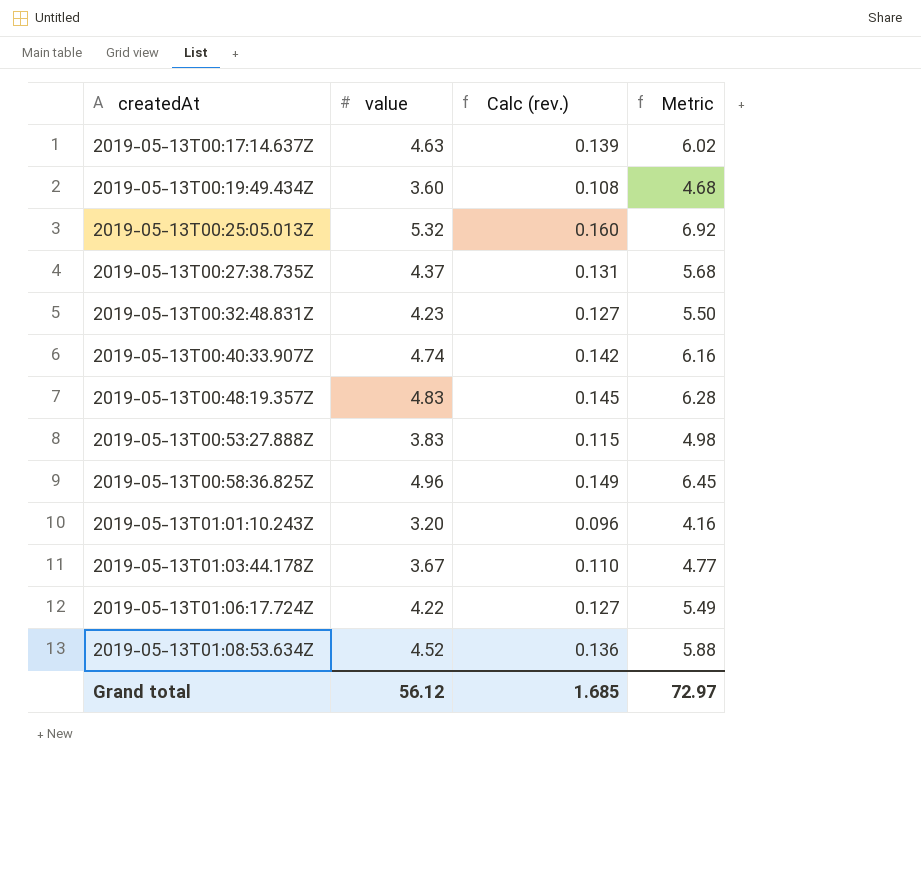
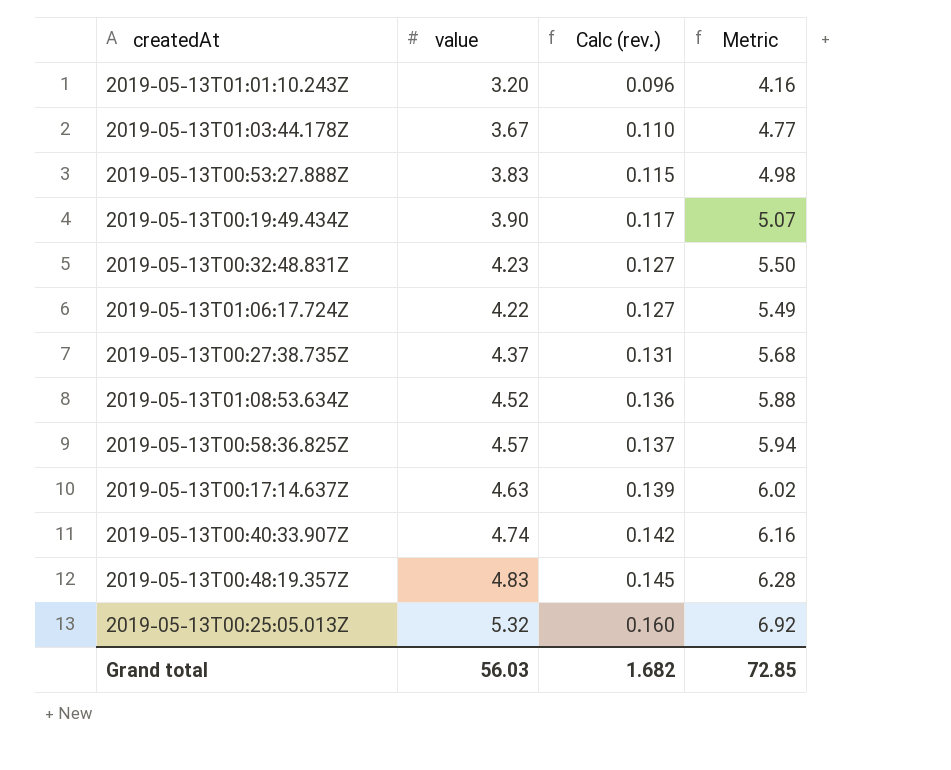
row order: createdAt ascending -> Calc (rev.) ascending
2019-05-13T00:19:49.434Z | value: 3.60 -> 3.90
2019-05-13T00:19:49.434Z | Calc (rev.): 0.108 -> 0.117
2019-05-13T00:19:49.434Z | Metric: 4.68 -> 5.07
2019-05-13T00:58:36.825Z | value: 4.96 -> 4.57
2019-05-13T00:58:36.825Z | Calc (rev.): 0.149 -> 0.137
2019-05-13T00:58:36.825Z | Metric: 6.45 -> 5.94
Grand total | value: 56.12 -> 56.03
Grand total | Calc (rev.): 1.685 -> 1.682
Grand total | Metric: 72.97 -> 72.85

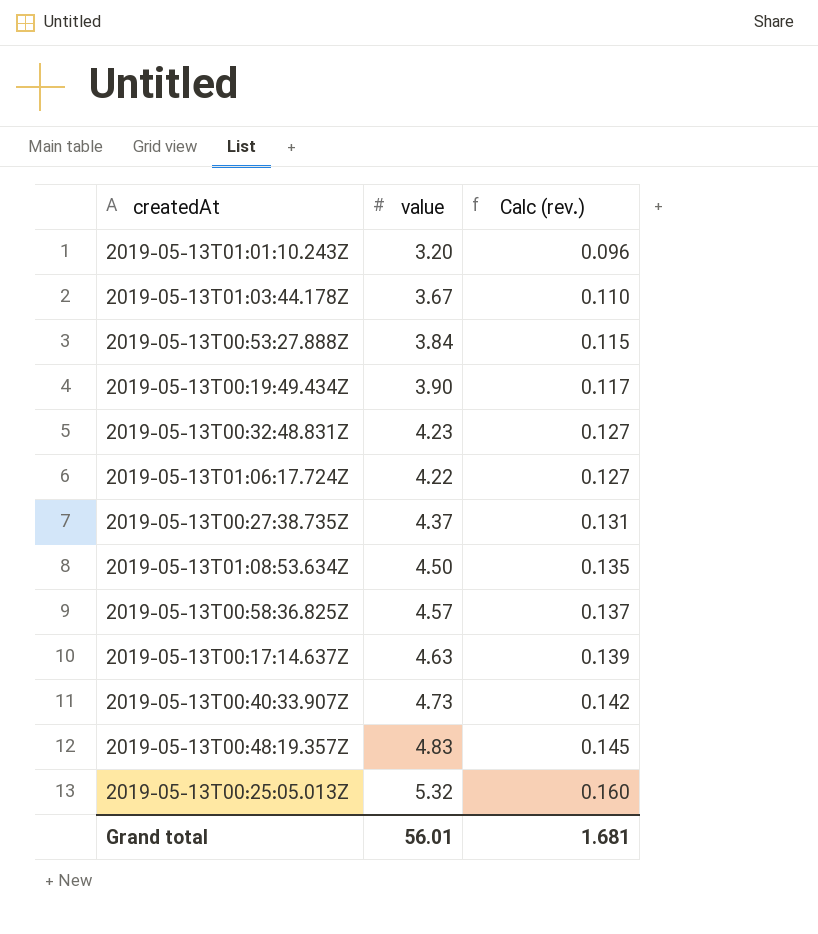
column Metric | formula: [value] * 1.3 -> none
2019-05-13T00:53:27.888Z | value: 3.83 -> 3.84
2019-05-13T01:08:53.634Z | value: 4.52 -> 4.50
2019-05-13T01:08:53.634Z | Calc (rev.): 0.136 -> 0.135
2019-05-13T00:40:33.907Z | value: 4.74 -> 4.73
Grand total | value: 56.03 -> 56.01
Grand total | Calc (rev.): 1.682 -> 1.681

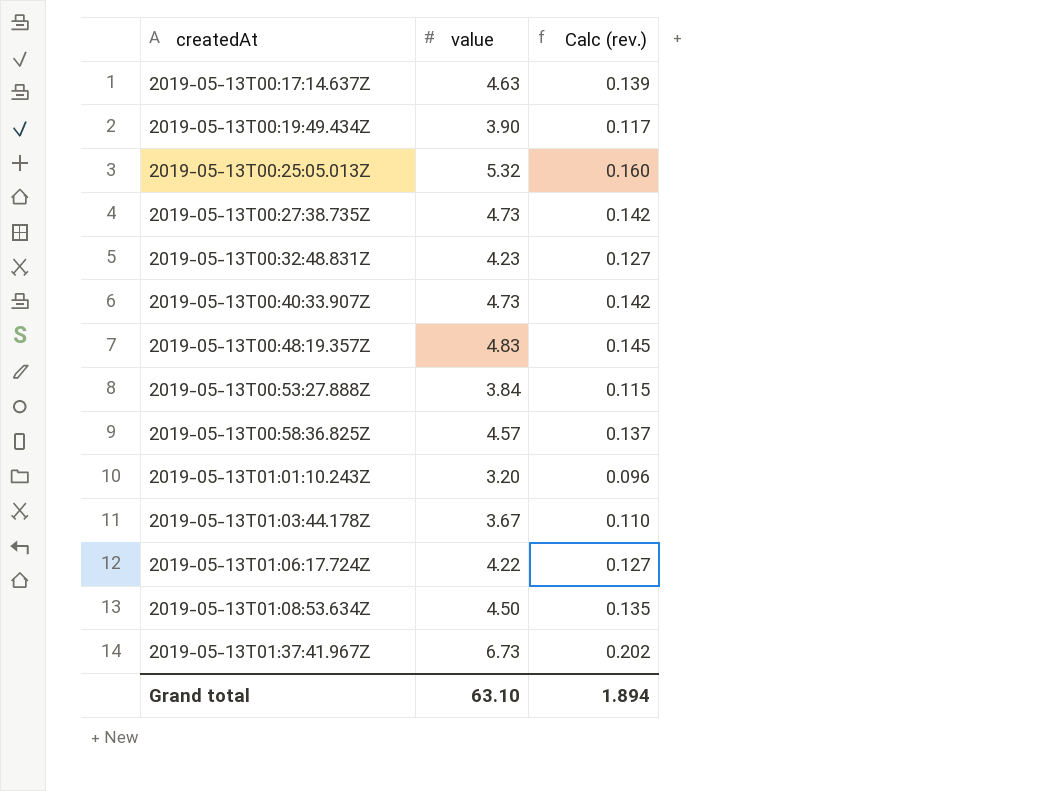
row order: Calc (rev.) ascending -> createdAt ascending
2019-05-13T00:27:38.735Z | value: 4.37 -> 4.73
2019-05-13T00:27:38.735Z | Calc (rev.): 0.131 -> 0.142
row 2019-05-13T01:37:41.967Z: none -> 6.73 | 0.202
Grand total | value: 56.01 -> 63.10
Grand total | Calc (rev.): 1.681 -> 1.894

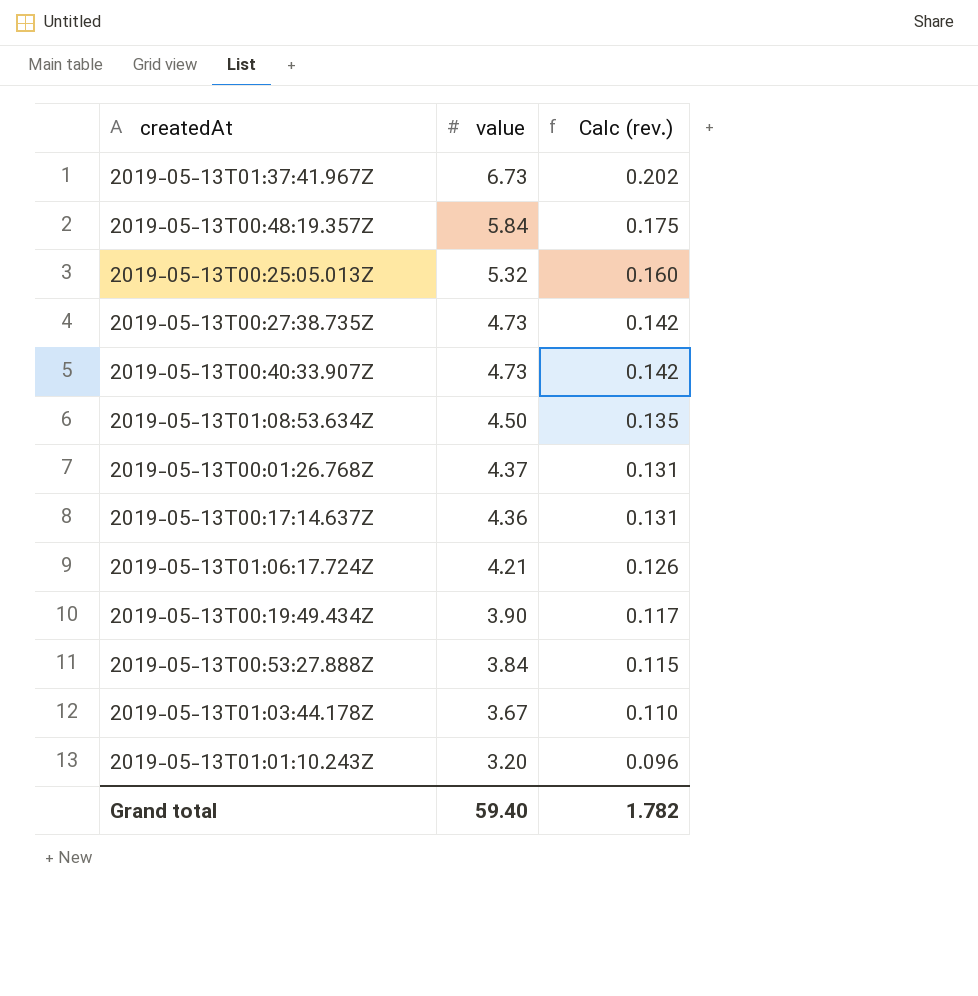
row order: createdAt ascending -> value descending
row 2019-05-13T00:32:48.831Z: 4.23 | 0.127 -> none
row 2019-05-13T00:58:36.825Z: 4.57 | 0.137 -> none
2019-05-13T00:48:19.357Z | value: 4.83 -> 5.84
2019-05-13T00:48:19.357Z | Calc (rev.): 0.145 -> 0.175
row 2019-05-13T00:01:26.768Z: none -> 4.37 | 0.131
2019-05-13T00:17:14.637Z | value: 4.63 -> 4.36
2019-05-13T00:17:14.637Z | Calc (rev.): 0.139 -> 0.131
2019-05-13T01:06:17.724Z | value: 4.22 -> 4.21
2019-05-13T01:06:17.724Z | Calc (rev.): 0.127 -> 0.126
Grand total | value: 63.10 -> 59.40
Grand total | Calc (rev.): 1.894 -> 1.782

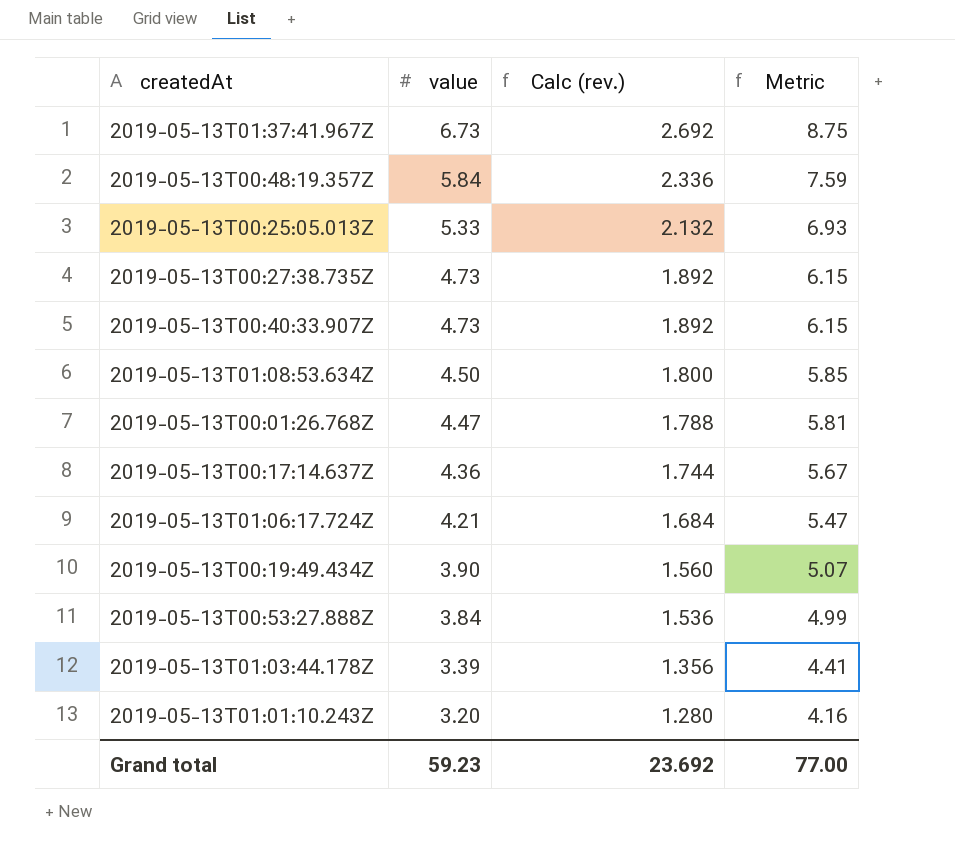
column Calc (rev.) | formula: [value] * 0.03 -> [value] * 0.4
column Metric | formula: none -> [value] * 1.3
2019-05-13T00:25:05.013Z | value: 5.32 -> 5.33
2019-05-13T00:01:26.768Z | value: 4.37 -> 4.47
2019-05-13T01:03:44.178Z | value: 3.67 -> 3.39
Grand total | value: 59.40 -> 59.23
Grand total | Calc (rev.): 1.782 -> 23.692

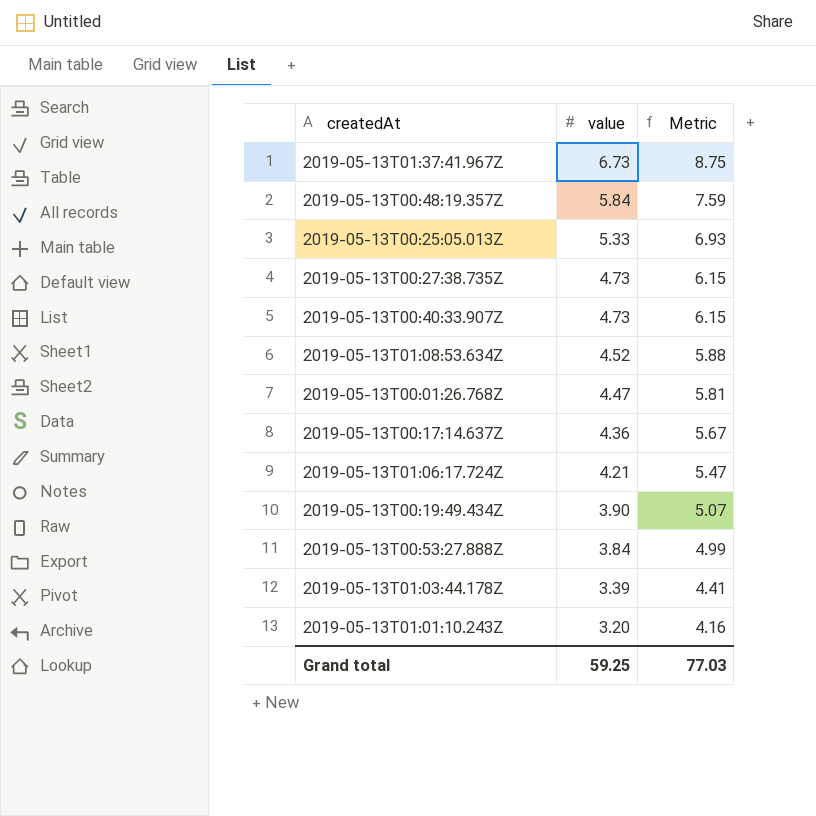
column Calc (rev.) | formula: [value] * 0.4 -> none
2019-05-13T01:08:53.634Z | value: 4.50 -> 4.52
2019-05-13T01:08:53.634Z | Metric: 5.85 -> 5.88
Grand total | value: 59.23 -> 59.25
Grand total | Metric: 77.00 -> 77.03

